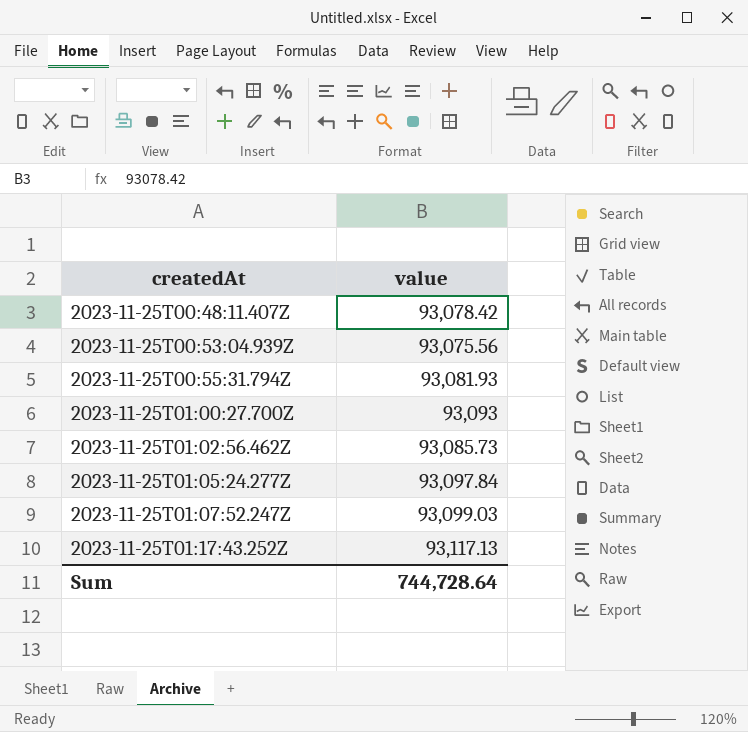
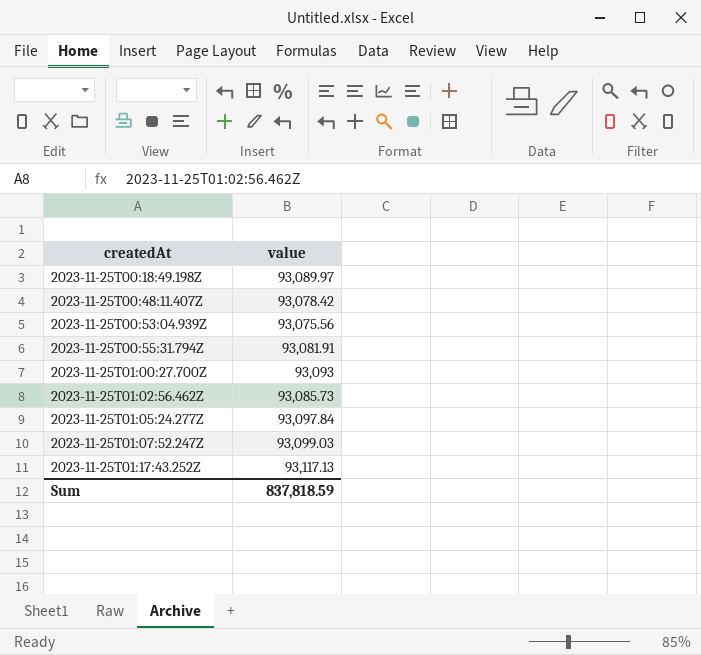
row 2023-11-25T00:18:49.198Z: none -> 93,089.97
2023-11-25T00:55:31.794Z | value: 93,081.93 -> 93,081.91
Sum | value: 744,728.64 -> 837,818.59

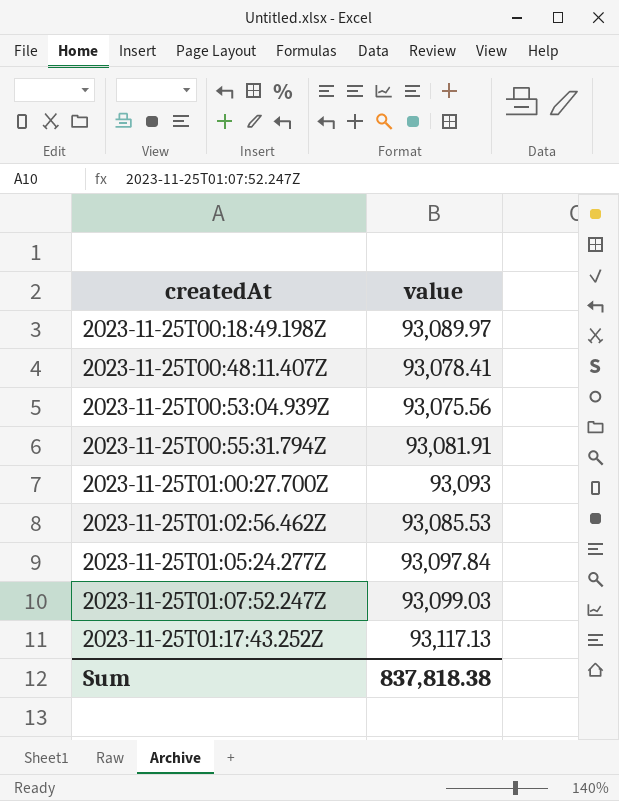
2023-11-25T00:48:11.407Z | value: 93,078.42 -> 93,078.41
2023-11-25T01:02:56.462Z | value: 93,085.73 -> 93,085.53
Sum | value: 837,818.59 -> 837,818.38

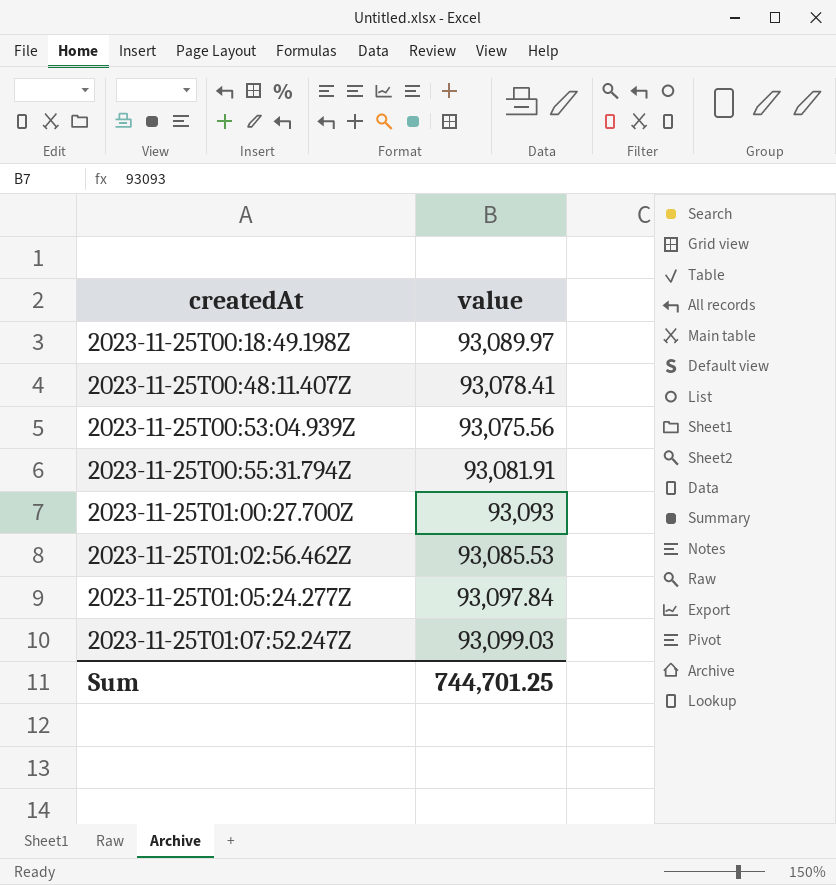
row 2023-11-25T01:17:43.252Z: 93,117.13 -> none
Sum | value: 837,818.38 -> 744,701.25

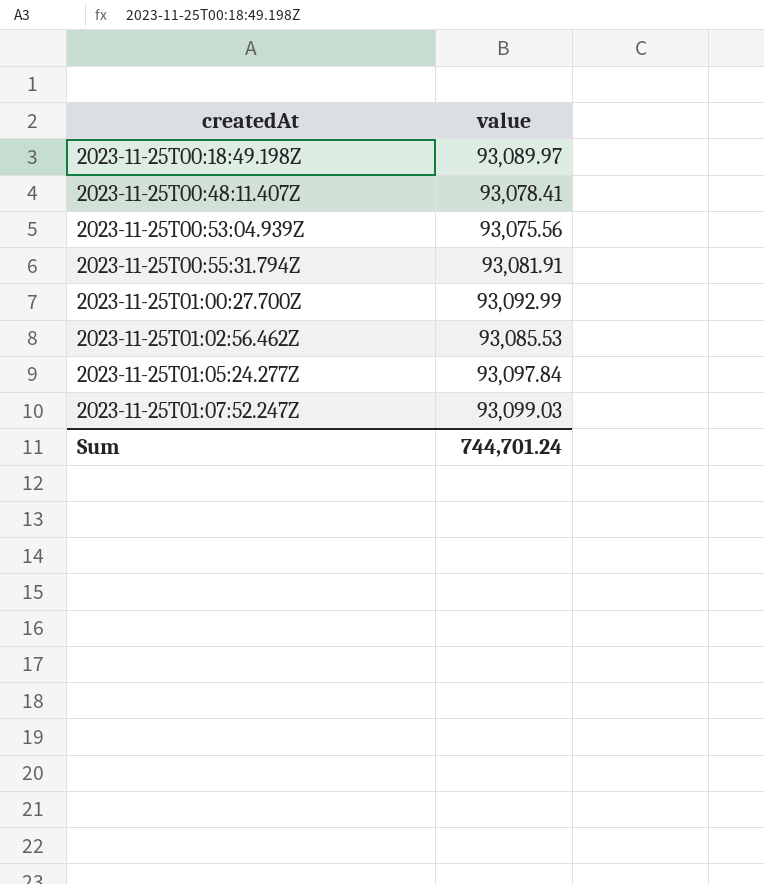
2023-11-25T01:00:27.700Z | value: 93,093 -> 93,092.99
Sum | value: 744,701.25 -> 744,701.24

